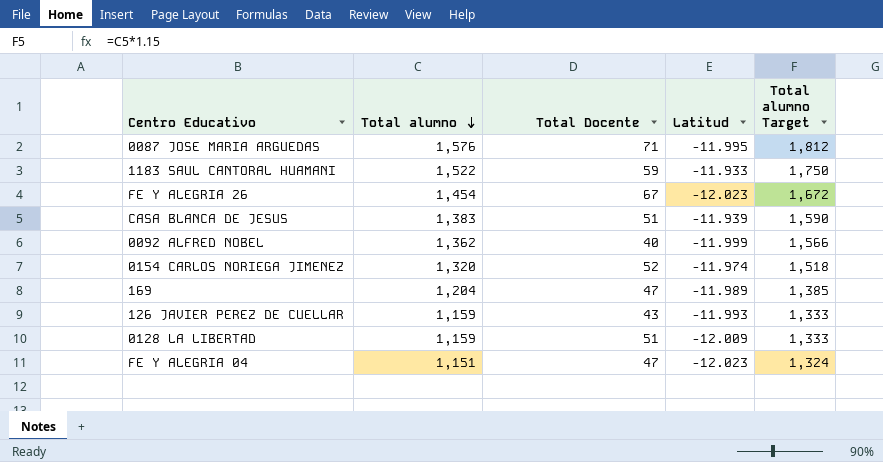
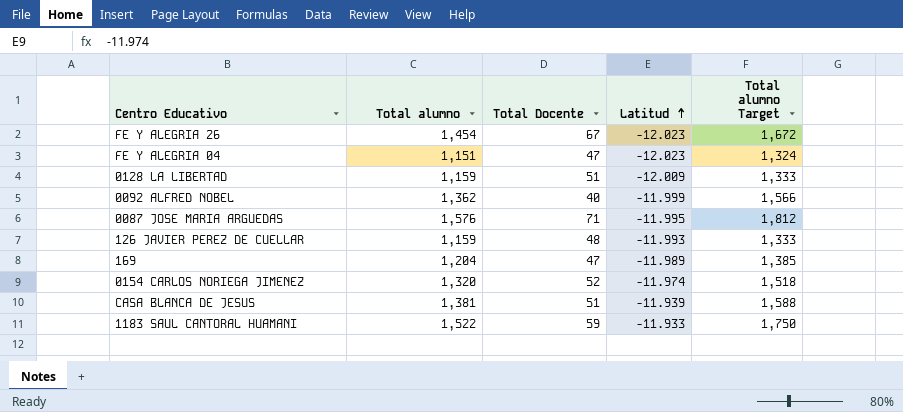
row order: Total alumno descending -> Latitud ascending
126 JAVIER PEREZ DE CUELLAR | Total Docente: 43 -> 48
CASA BLANCA DE JESUS | Total alumno: 1,383 -> 1,381
CASA BLANCA DE JESUS | Total alumno Target: 1,590 -> 1,588

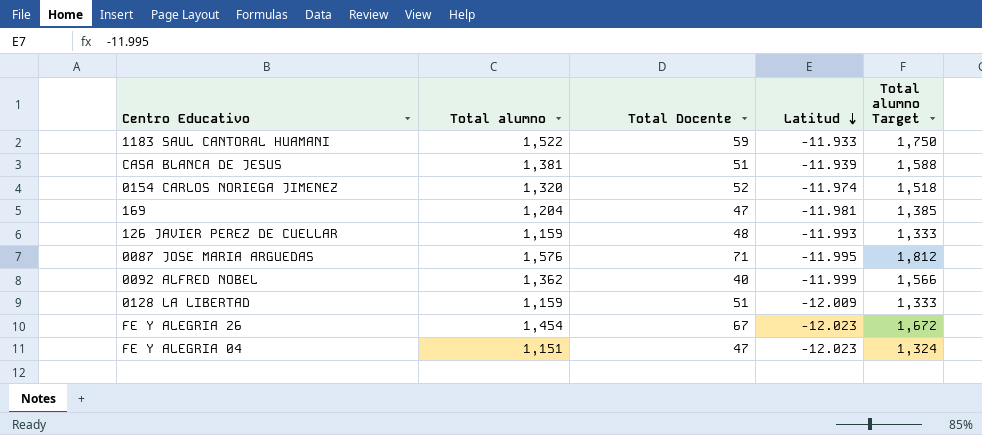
row order: Latitud ascending -> Latitud descending
169 | Latitud: -11.989 -> -11.981

